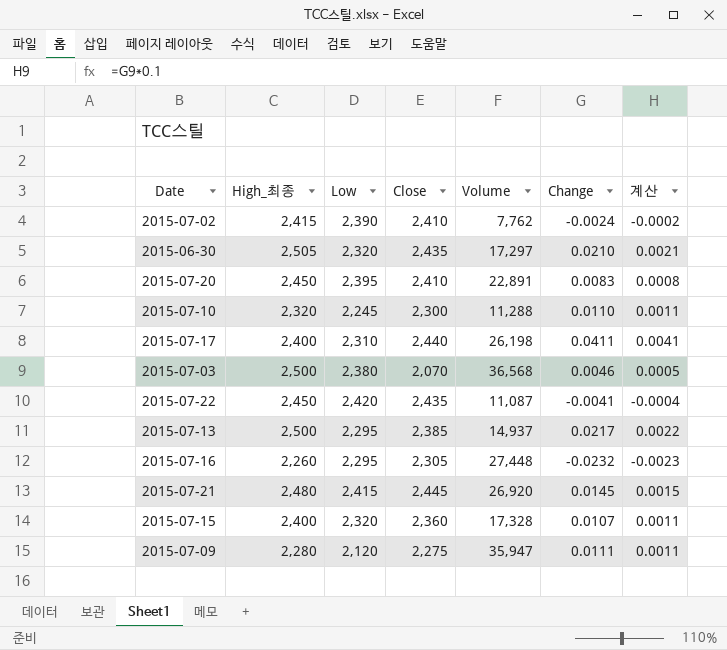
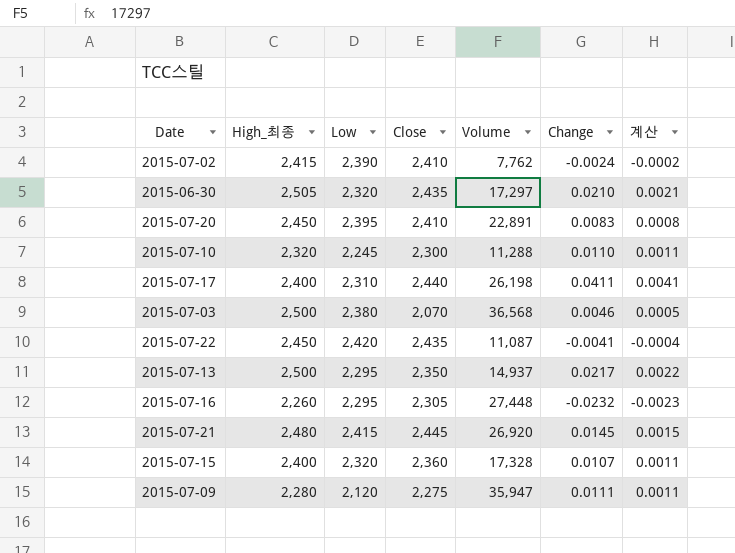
2015-07-13 | Close: 2,385 -> 2,350

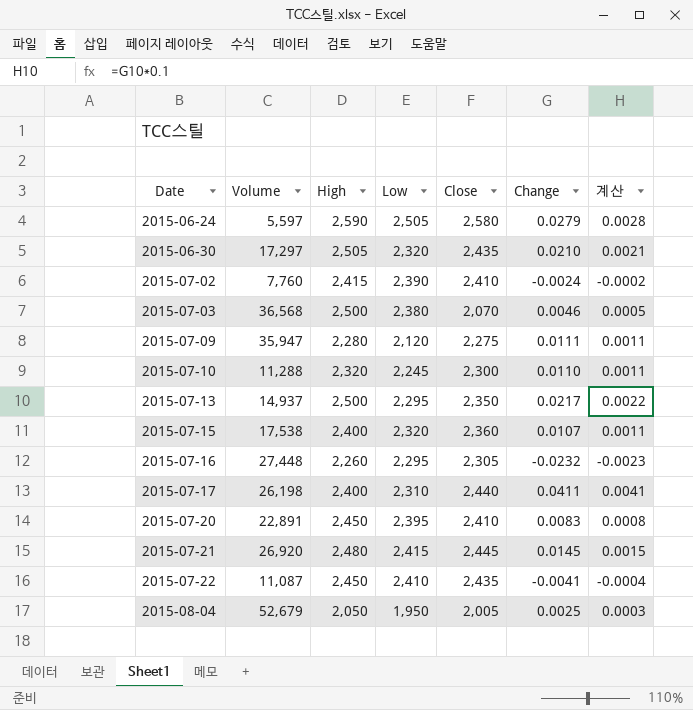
row order: none -> Date ascending
column Volume | position: 5 -> 2
column name: High_최종 -> High
row 2015-06-24: none -> 5,597 | 2,590 | 2,505 | 2,580 | 0.0279 | 0.0028
2015-07-02 | Volume: 7,762 -> 7,760
2015-07-15 | Volume: 17,328 -> 17,538
2015-07-22 | Low: 2,420 -> 2,410
row 2015-08-04: none -> 52,679 | 2,050 | 1,950 | 2,005 | 0.0025 | 0.0003

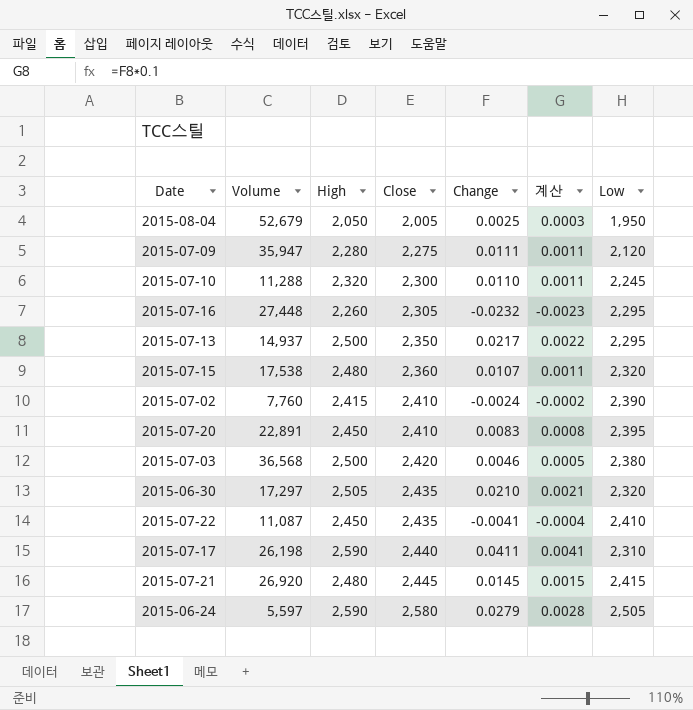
row order: Date ascending -> Close ascending
column Low | position: 4 -> 7
2015-07-15 | High: 2,400 -> 2,480
2015-07-03 | Close: 2,070 -> 2,420
2015-07-17 | High: 2,400 -> 2,590

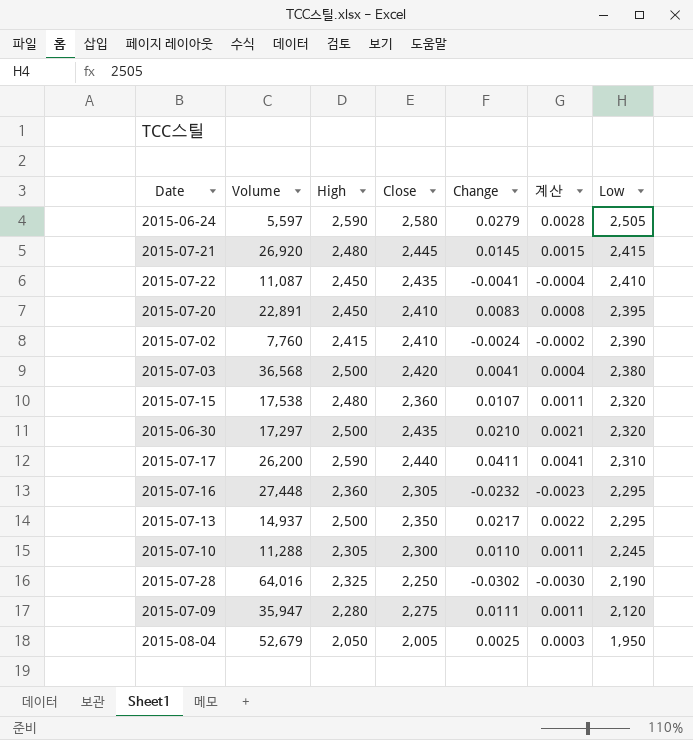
row order: Close ascending -> Low descending
2015-07-03 | Change: 0.0046 -> 0.0041
2015-07-03 | 계산: 0.0005 -> 0.0004
2015-06-30 | High: 2,505 -> 2,500
2015-07-17 | Volume: 26,198 -> 26,200
2015-07-16 | High: 2,260 -> 2,360
2015-07-10 | High: 2,320 -> 2,305
row 2015-07-28: none -> 64,016 | 2,325 | 2,250 | -0.0302 | -0.0030 | 2,190

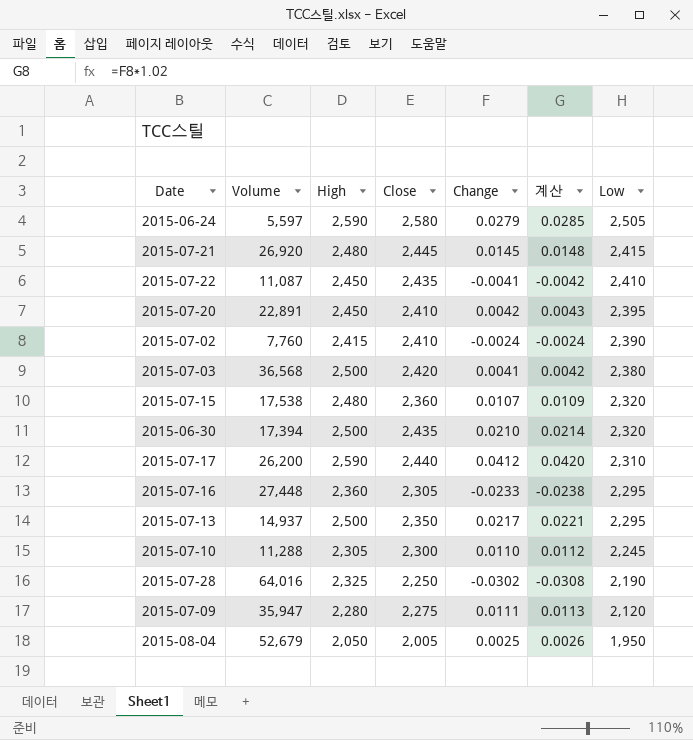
column 계산 | formula: [Change] * 0.1 -> [Change] * 1.02
2015-07-20 | Change: 0.0083 -> 0.0042
2015-06-30 | Volume: 17,297 -> 17,394
2015-07-17 | Change: 0.0411 -> 0.0412
2015-07-16 | Change: -0.0232 -> -0.0233

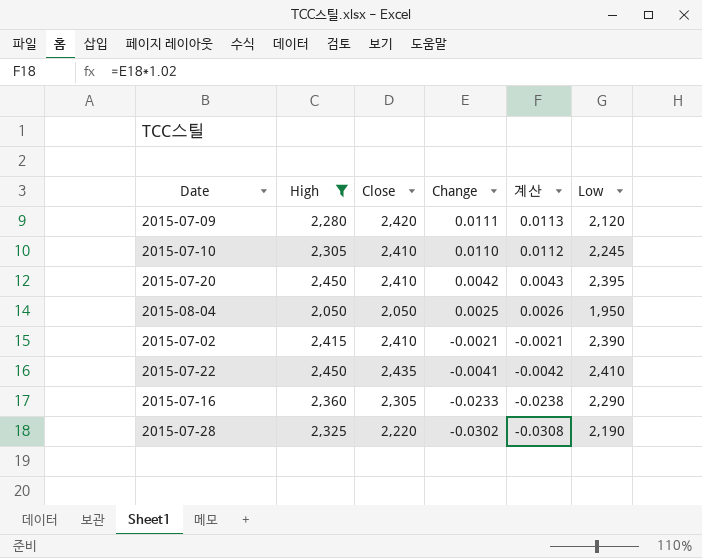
filter: none -> High <= 2,450
row order: Low descending -> Change descending
column Volume | position: 2 -> none
2015-07-09 | Close: 2,275 -> 2,420
2015-07-10 | Close: 2,300 -> 2,410
2015-08-04 | Close: 2,005 -> 2,050
2015-07-02 | Change: -0.0024 -> -0.0021
2015-07-02 | 계산: -0.0024 -> -0.0021
2015-07-16 | Low: 2,295 -> 2,290
2015-07-28 | Close: 2,250 -> 2,220

